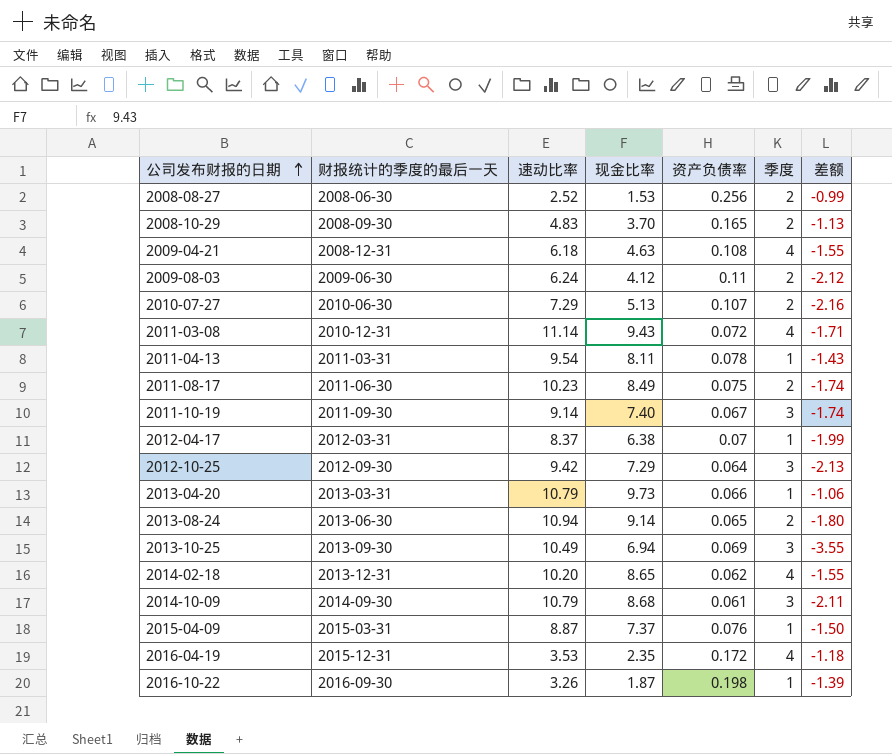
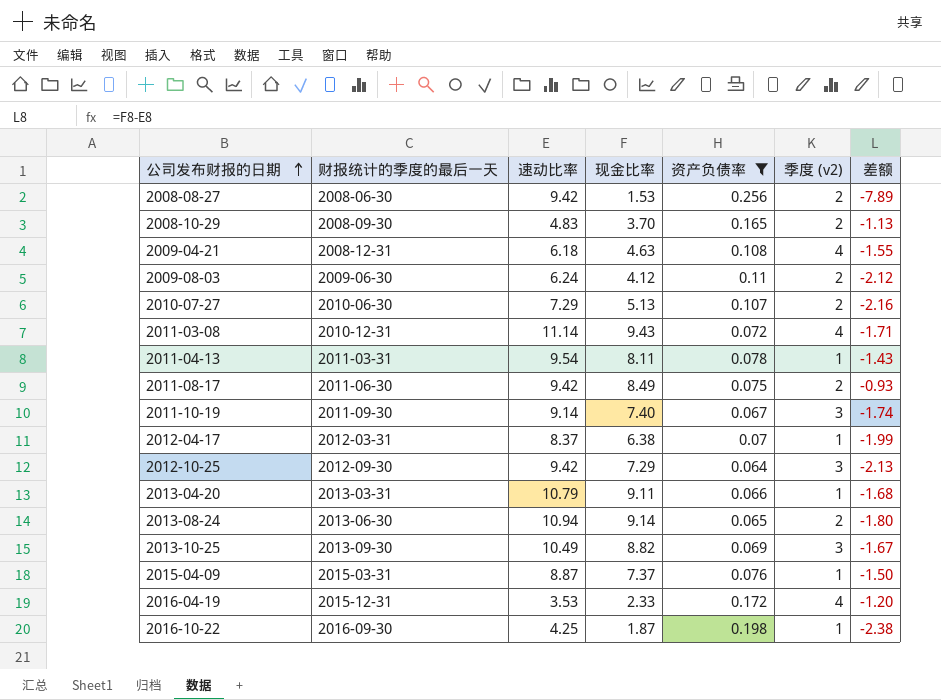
filter: none -> 资产负债率 >= 0.064
column name: 季度 -> 季度 (v2)
2008-08-27 | 速动比率: 2.52 -> 9.42
2008-08-27 | 差额: -0.99 -> -7.89
2011-08-17 | 速动比率: 10.23 -> 9.42
2011-08-17 | 差额: -1.74 -> -0.93
2013-04-20 | 现金比率: 9.73 -> 9.11
2013-04-20 | 差额: -1.06 -> -1.68
2013-10-25 | 现金比率: 6.94 -> 8.82
2013-10-25 | 差额: -3.55 -> -1.67
2016-04-19 | 现金比率: 2.35 -> 2.33
2016-04-19 | 差额: -1.18 -> -1.20
2016-10-22 | 速动比率: 3.26 -> 4.25
2016-10-22 | 差额: -1.39 -> -2.38

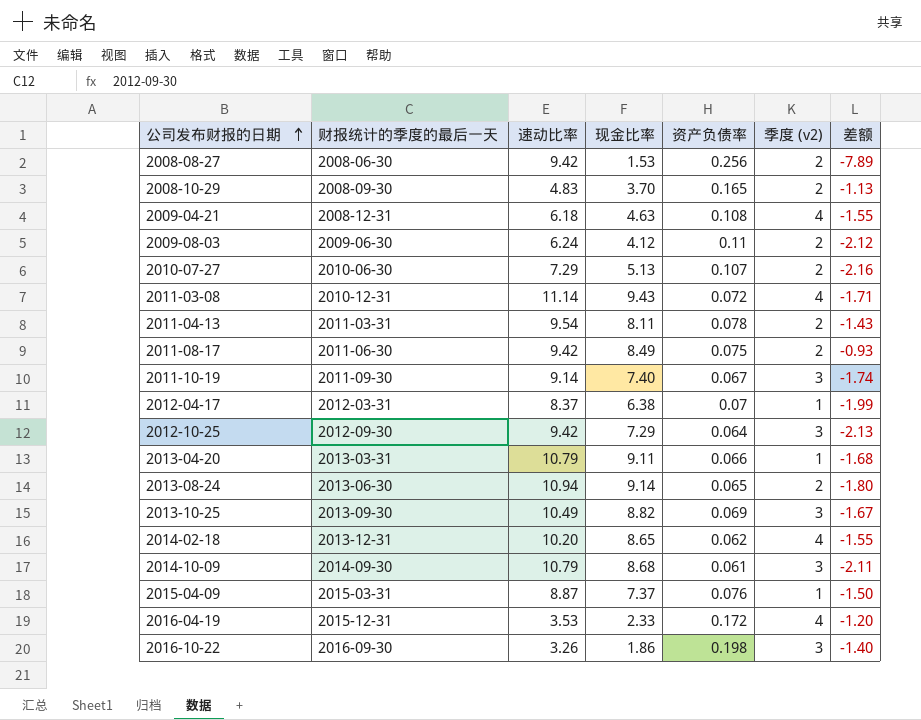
filter: 资产负债率 >= 0.064 -> none
2011-04-13 | 季度 (v2): 1 -> 2
2016-10-22 | 速动比率: 4.25 -> 3.26
2016-10-22 | 现金比率: 1.87 -> 1.86
2016-10-22 | 季度 (v2): 1 -> 3
2016-10-22 | 差额: -2.38 -> -1.40

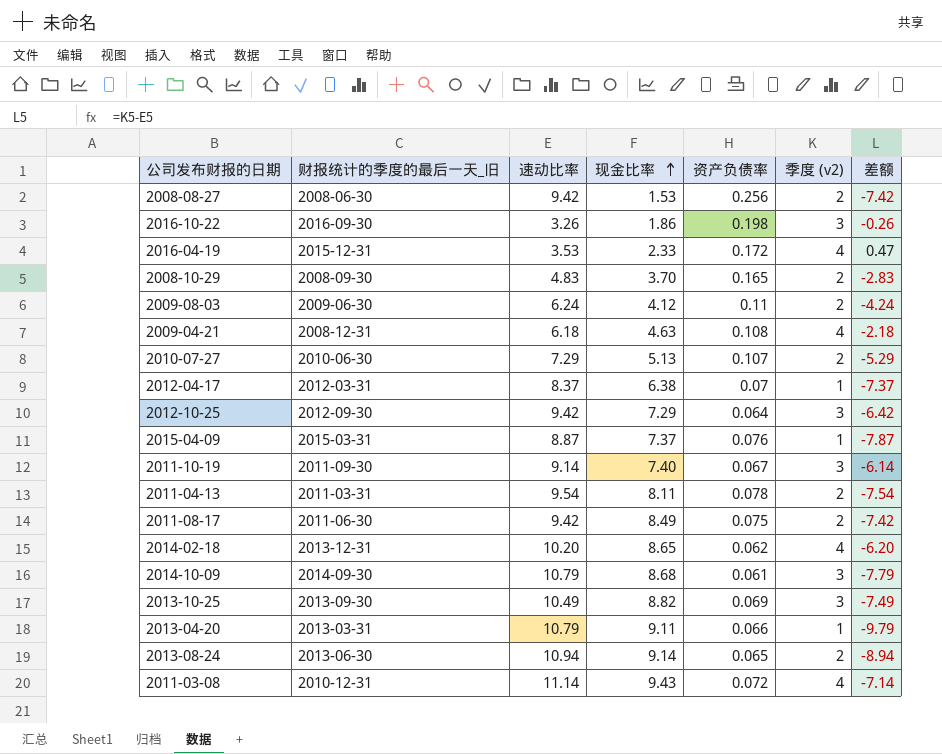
row order: 公司发布财报的日期 ascending -> 现金比率 ascending
column name: 财报统计的季度的最后一天 -> 财报统计的季度的最后一天_旧
column 差额 | formula: [现金比率] - [速动比率] -> [季度 (v2)] - [速动比率]

